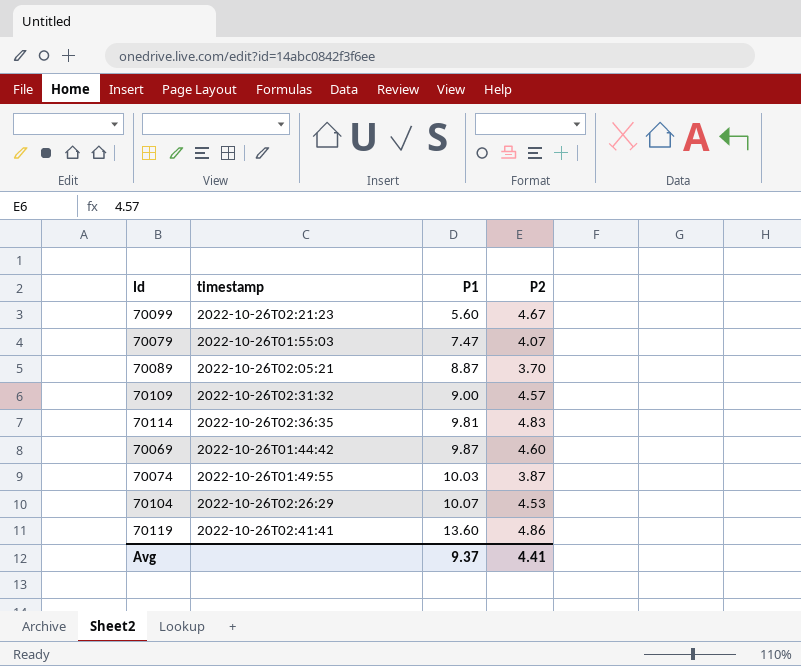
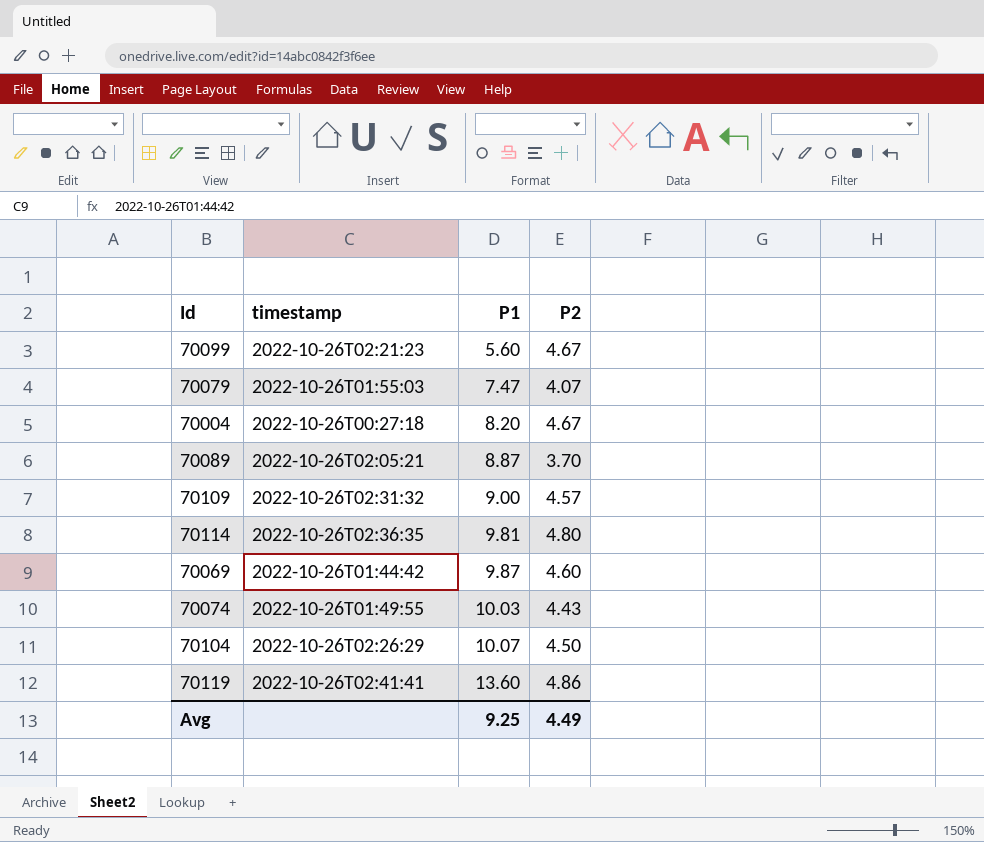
row 70004: none -> 2022-10-26T00:27:18 | 8.20 | 4.67
70114 | P2: 4.83 -> 4.80
70074 | P2: 3.87 -> 4.43
70104 | P2: 4.53 -> 4.50
Avg | P1: 9.37 -> 9.25
Avg | P2: 4.41 -> 4.49

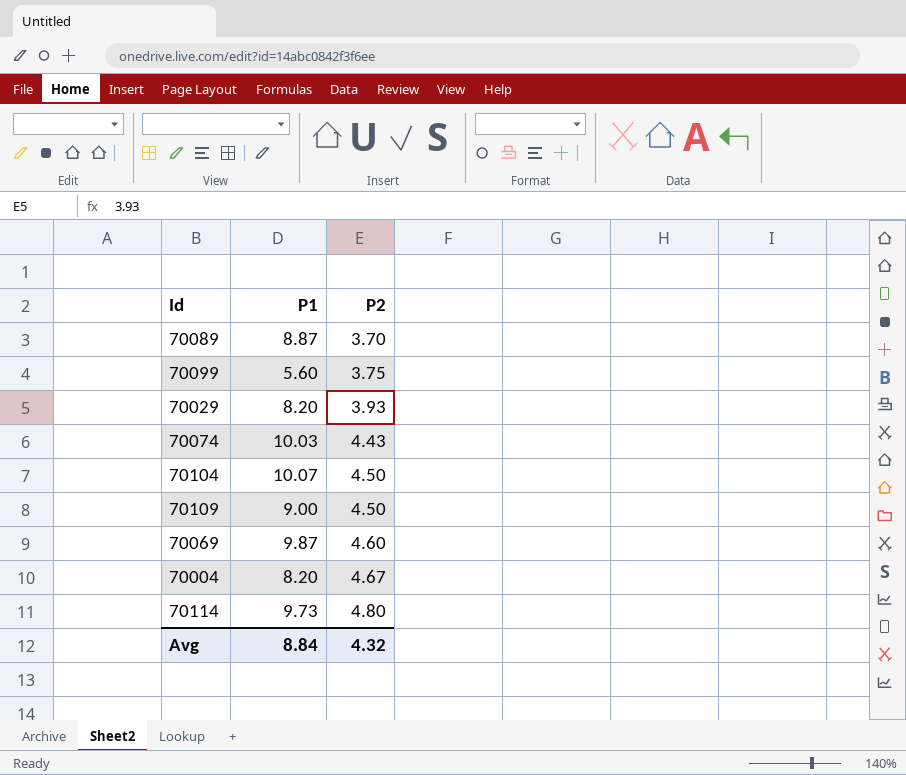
row order: P1 ascending -> P2 ascending
column timestamp | position: 2 -> none
row 70079: 2022-10-26T01:55:03 | 7.47 | 4.07 -> none
row 70119: 2022-10-26T02:41:41 | 13.60 | 4.86 -> none
70099 | P2: 4.67 -> 3.75
row 70029: none -> 8.20 | 3.93
70109 | P2: 4.57 -> 4.50
70114 | P1: 9.81 -> 9.73
Avg | P1: 9.25 -> 8.84
Avg | P2: 4.49 -> 4.32

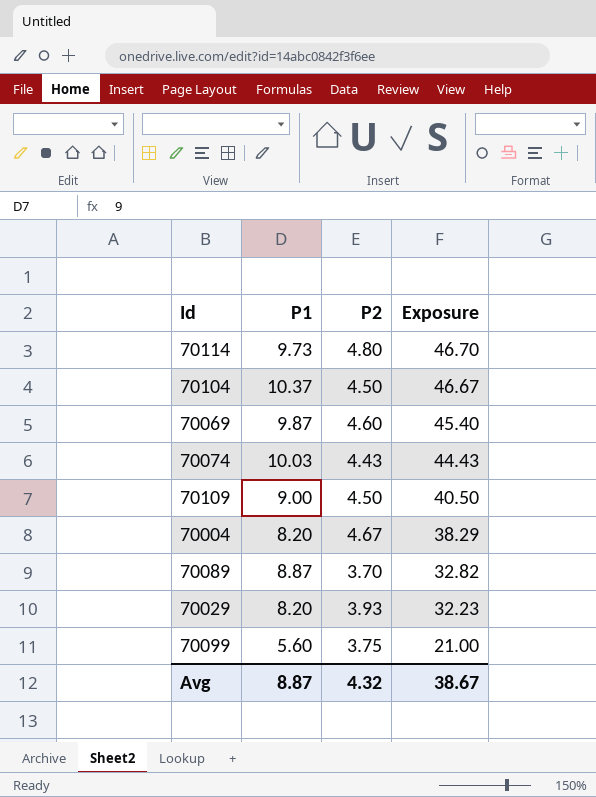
row order: P2 ascending -> Exposure descending
column Exposure | formula: none -> [P1] * [P2]
70104 | P1: 10.07 -> 10.37
Avg | P1: 8.84 -> 8.87

